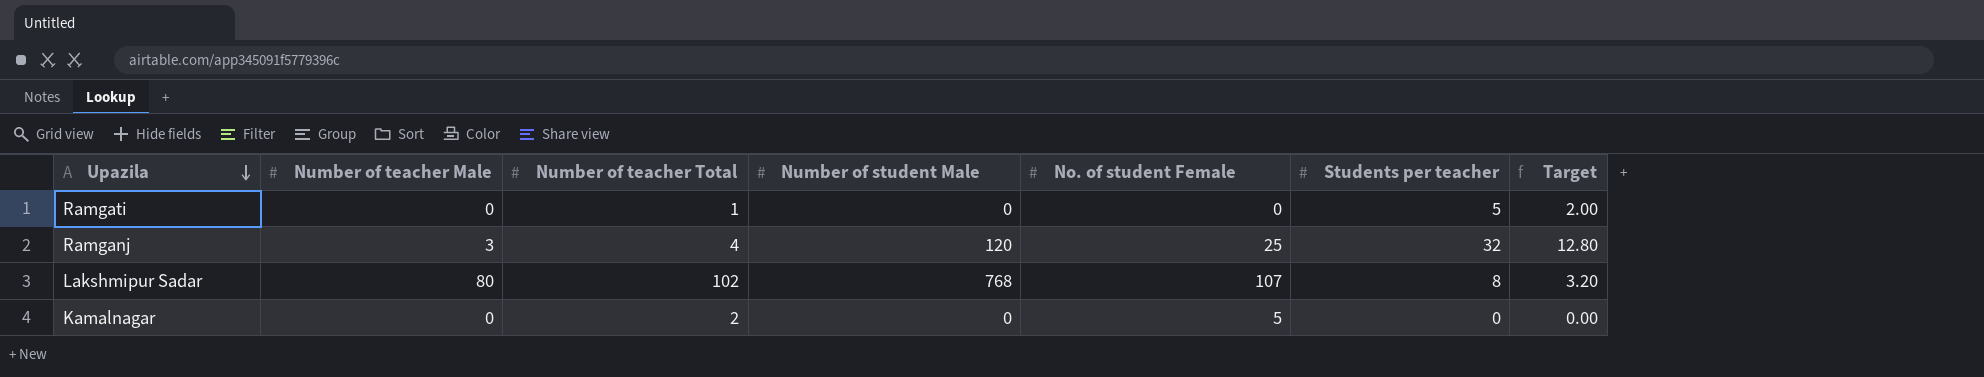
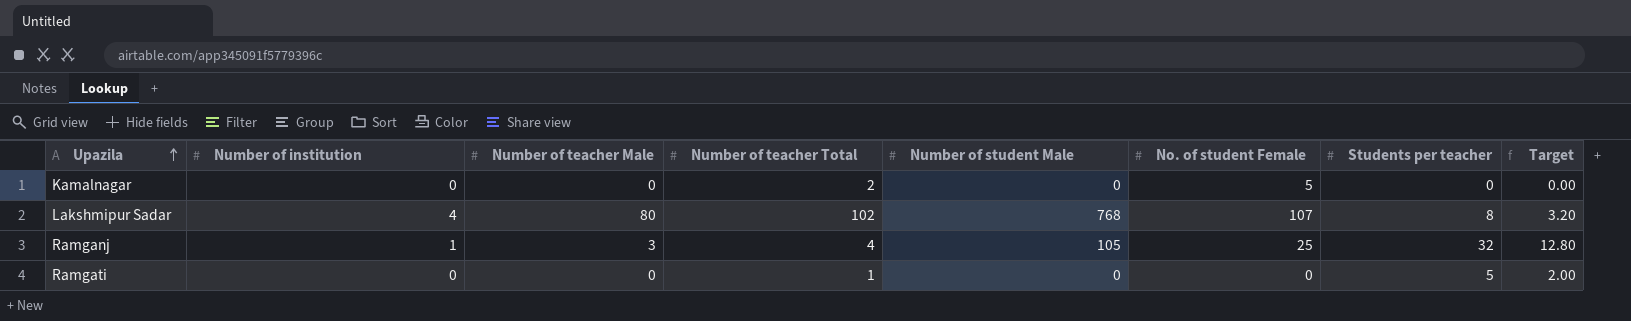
row order: Upazila descending -> Upazila ascending
column Number of institution | position: none -> 2
Ramganj | Number of student Male: 120 -> 105

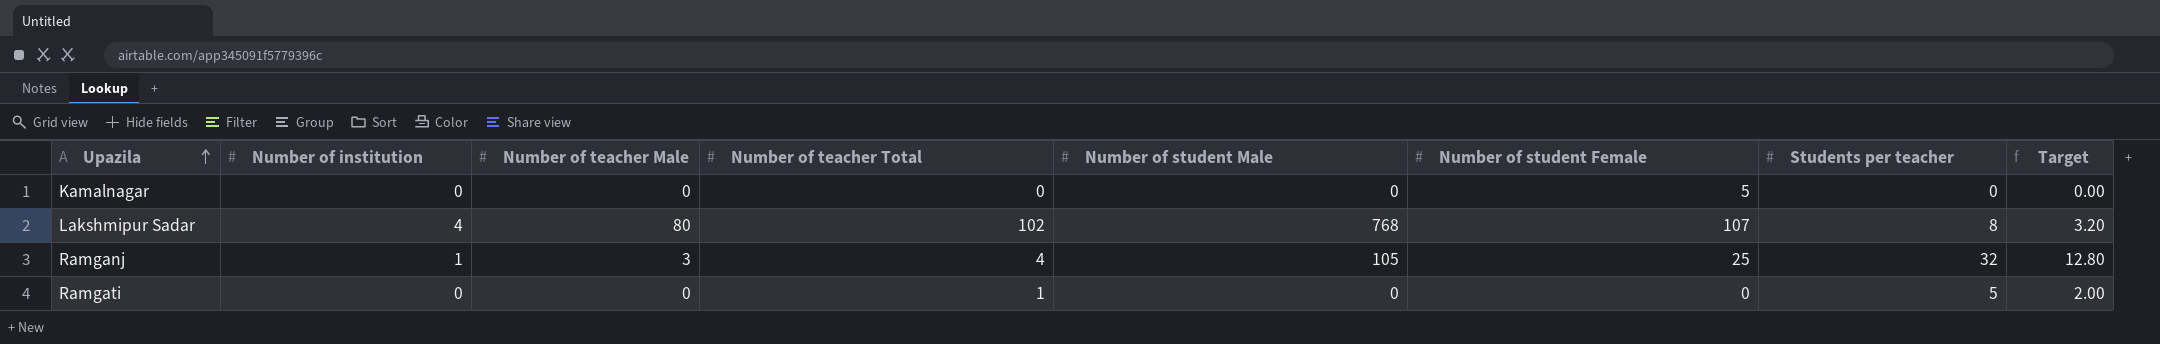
column name: No. of student Female -> Number of student Female
Kamalnagar | Number of teacher Total: 2 -> 0

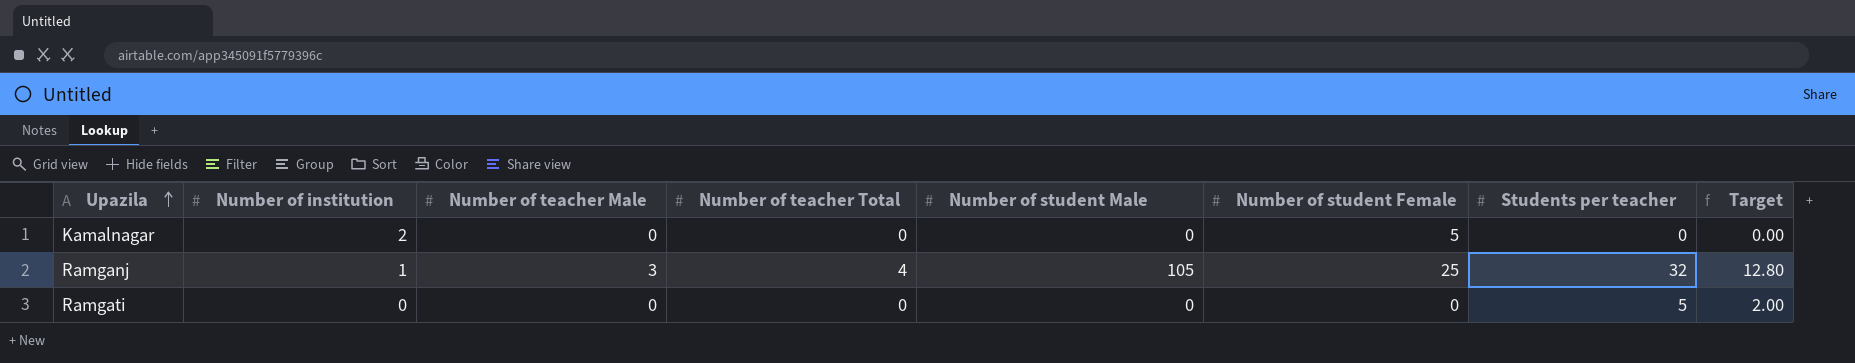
row Lakshmipur Sadar: 4 | 80 | 102 | 768 | 107 | 8 | 3.20 -> none
Kamalnagar | Number of institution: 0 -> 2
Ramgati | Number of teacher Total: 1 -> 0

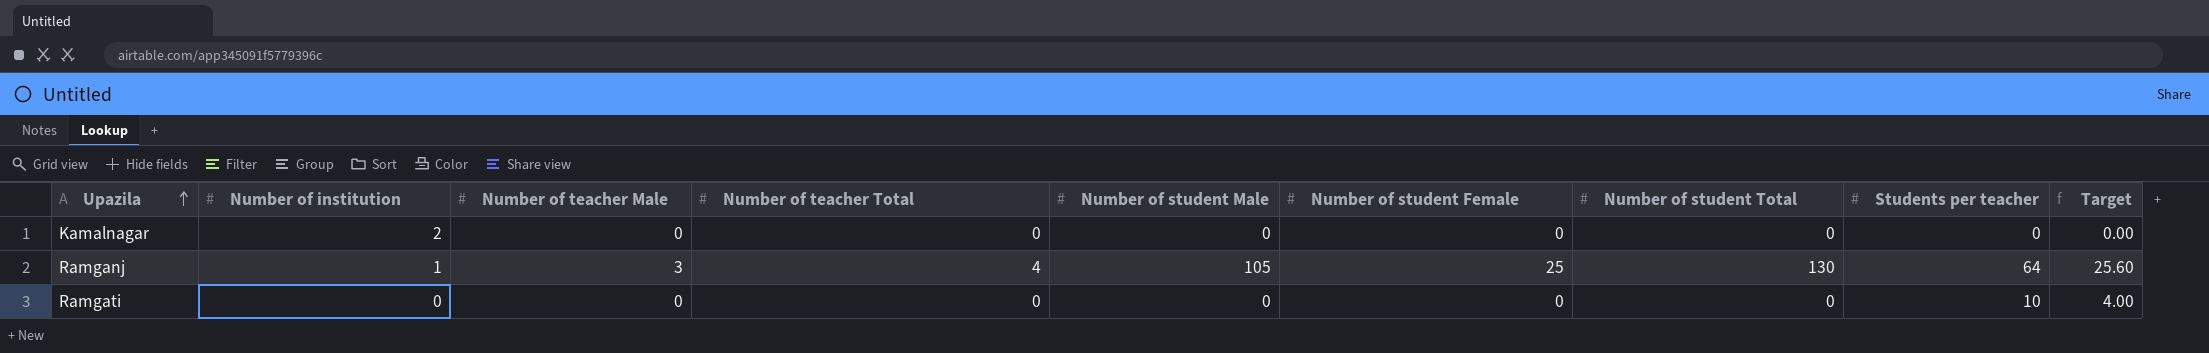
column Number of student Total | position: none -> 7
Kamalnagar | Number of student Female: 5 -> 0
Ramganj | Students per teacher: 32 -> 64
Ramganj | Target: 12.80 -> 25.60
Ramgati | Students per teacher: 5 -> 10
Ramgati | Target: 2.00 -> 4.00

